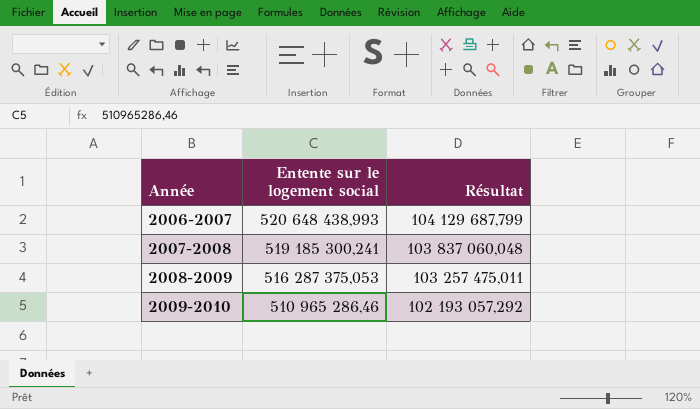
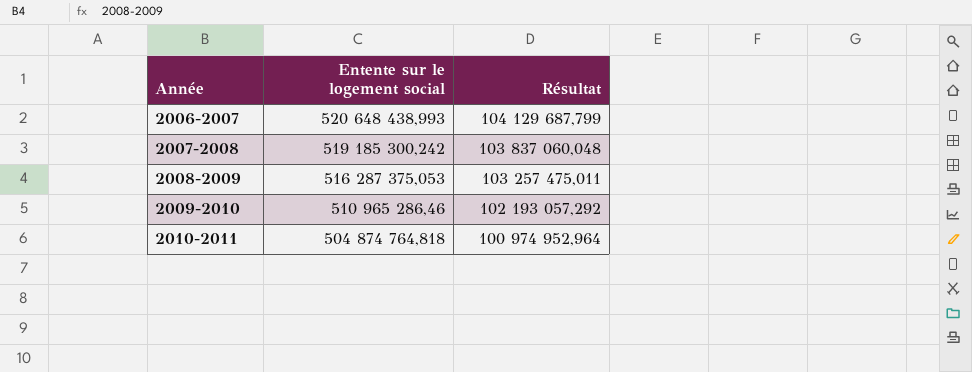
2007-2008 | Entente sur le logement social: 519 185 300,241 -> 519 185 300,242
row 2010-2011: none -> 504 874 764,818 | 100 974 952,964

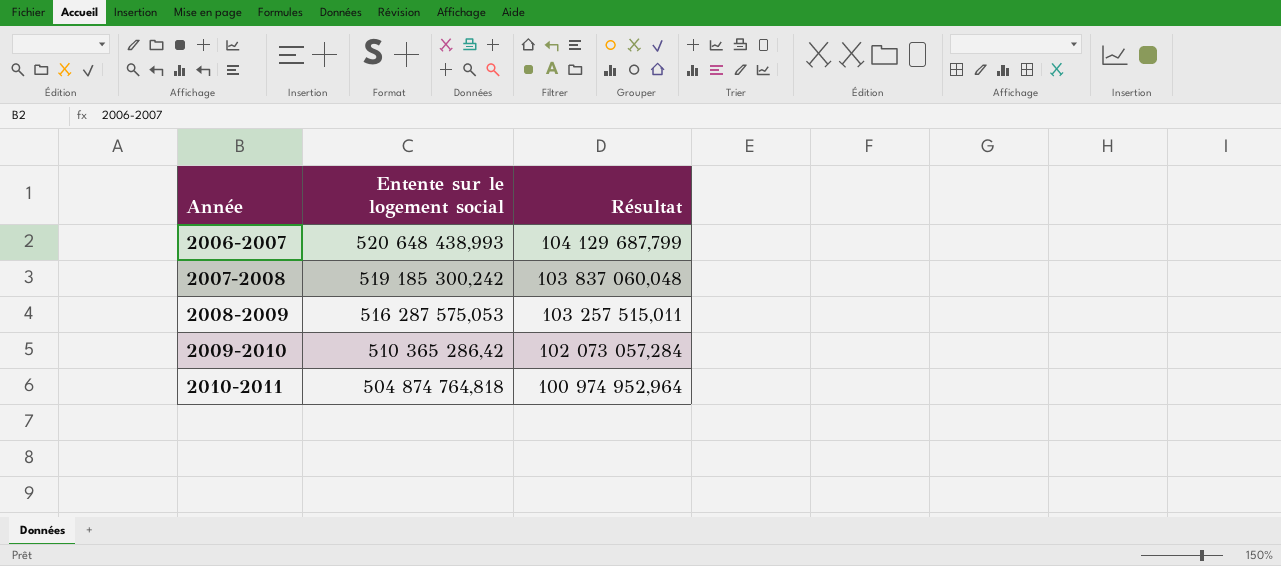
2008-2009 | Entente sur le logement social: 516 287 375,053 -> 516 287 575,053
2008-2009 | Résultat: 103 257 475,011 -> 103 257 515,011
2009-2010 | Entente sur le logement social: 510 965 286,46 -> 510 365 286,42
2009-2010 | Résultat: 102 193 057,292 -> 102 073 057,284

